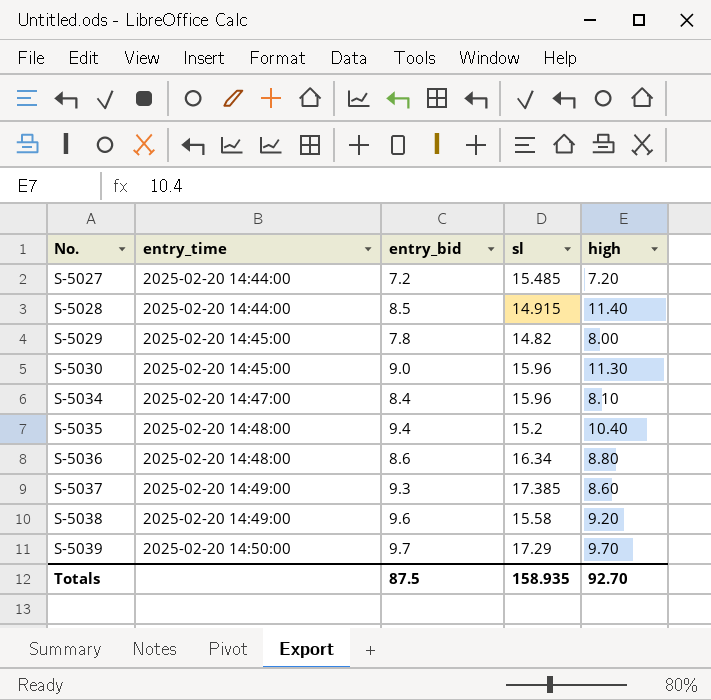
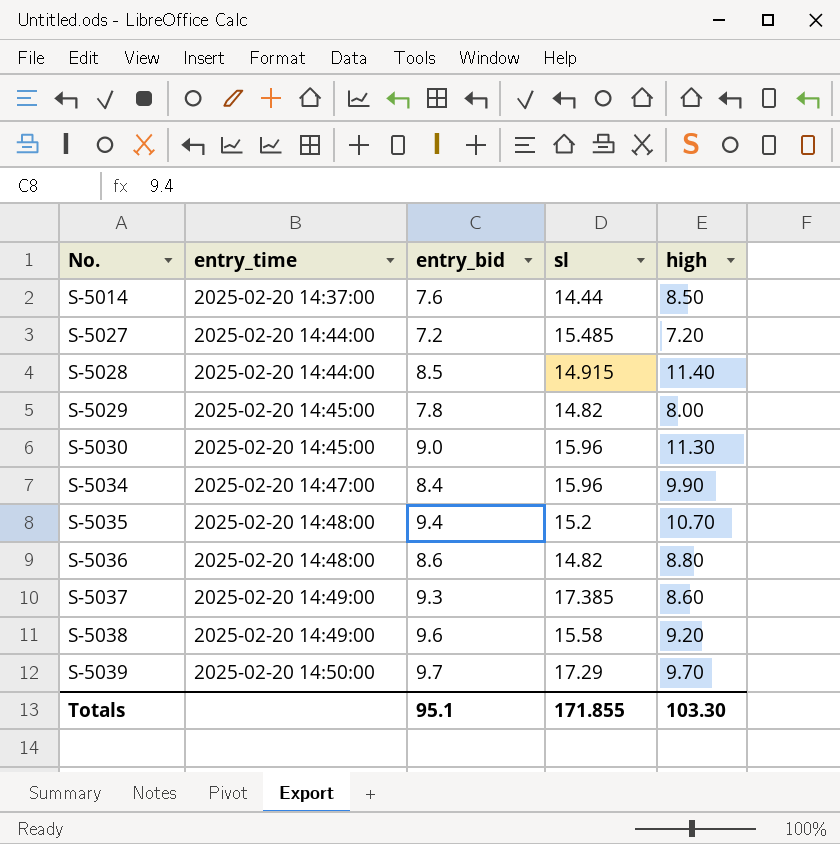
row S-5014: none -> 2025-02-20 14:37:00 | 7.6 | 14.44 | 8.50
S-5034 | high: 8.10 -> 9.90
S-5035 | high: 10.40 -> 10.70
S-5036 | sl: 16.34 -> 14.82
Totals | entry_bid: 87.5 -> 95.1
Totals | sl: 158.935 -> 171.855
Totals | high: 92.70 -> 103.30

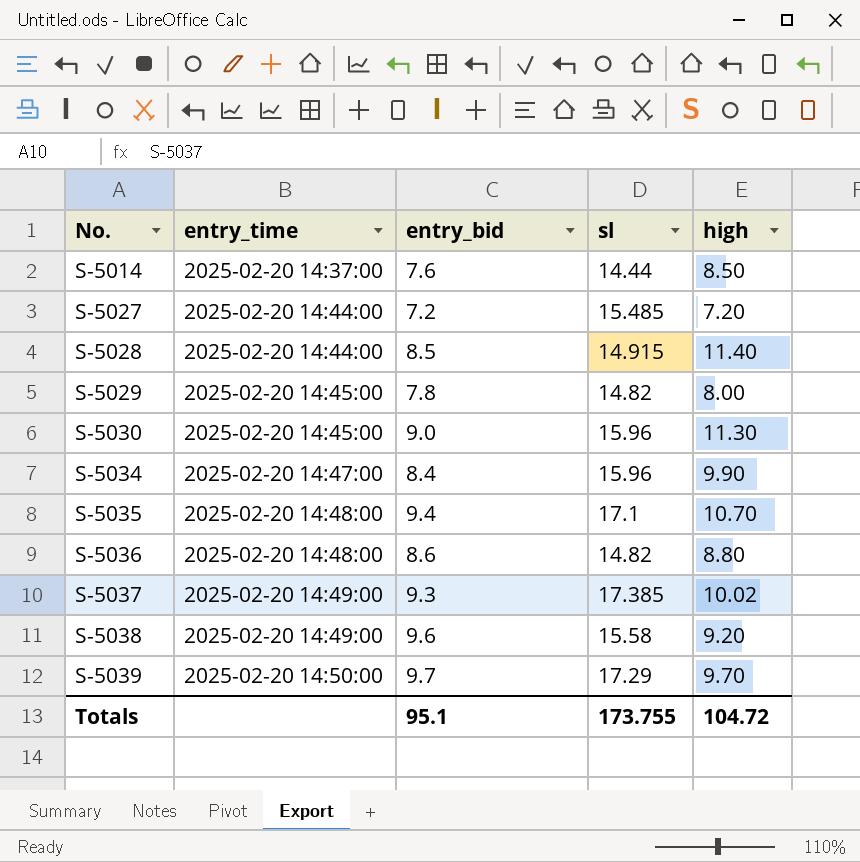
S-5035 | sl: 15.2 -> 17.1
S-5037 | high: 8.60 -> 10.02
Totals | sl: 171.855 -> 173.755
Totals | high: 103.30 -> 104.72

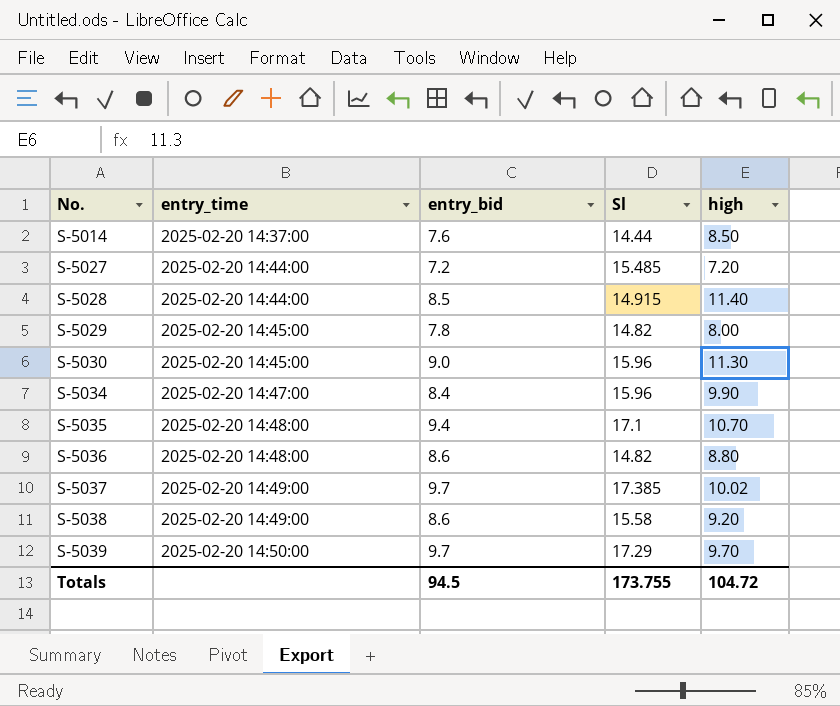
column name: sl -> Sl
S-5037 | entry_bid: 9.3 -> 9.7
S-5038 | entry_bid: 9.6 -> 8.6
Totals | entry_bid: 95.1 -> 94.5

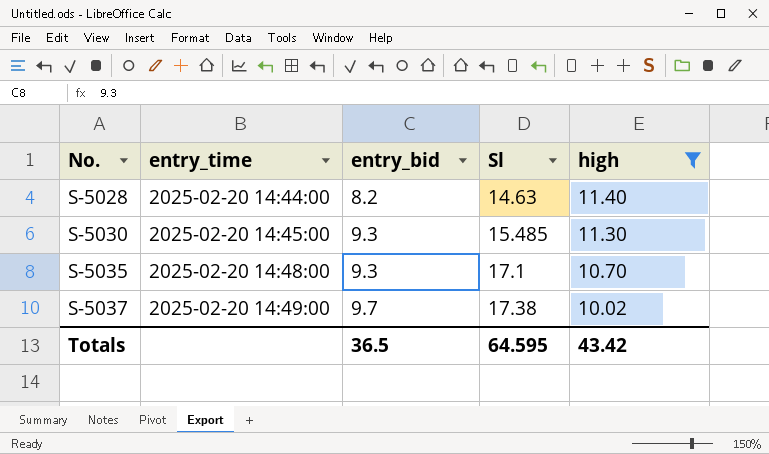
filter: none -> high >= 10.02
S-5028 | entry_bid: 8.5 -> 8.2
S-5028 | Sl: 14.915 -> 14.63
S-5030 | entry_bid: 9.0 -> 9.3
S-5030 | Sl: 15.96 -> 15.485
S-5035 | entry_bid: 9.4 -> 9.3
S-5037 | Sl: 17.385 -> 17.38
Totals | entry_bid: 94.5 -> 36.5
Totals | Sl: 173.755 -> 64.595
Totals | high: 104.72 -> 43.42

